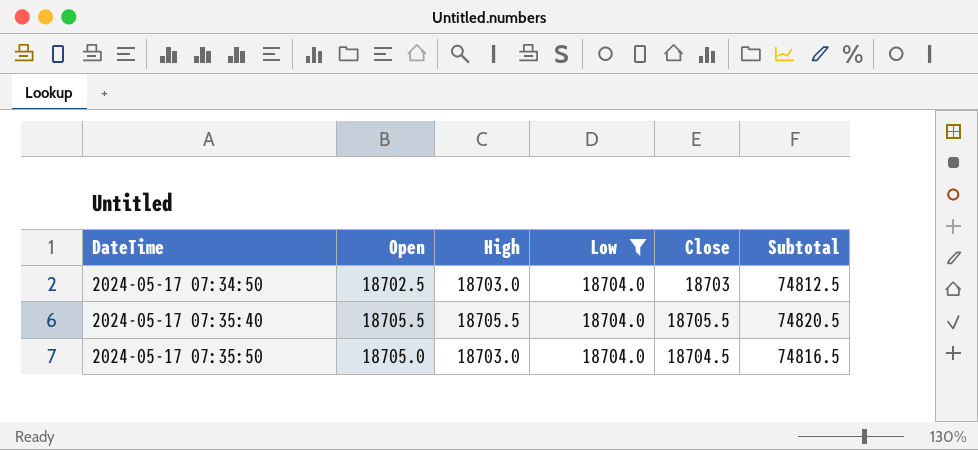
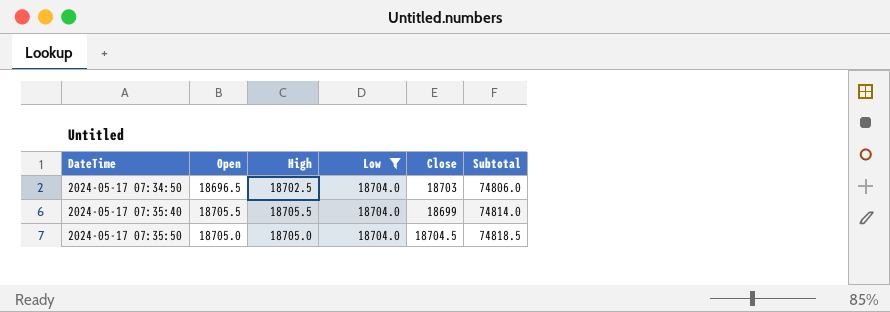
2024-05-17 07:34:50 | Open: 18702.5 -> 18696.5
2024-05-17 07:34:50 | High: 18703.0 -> 18702.5
2024-05-17 07:34:50 | Subtotal: 74812.5 -> 74806.0
2024-05-17 07:35:40 | Close: 18705.5 -> 18699
2024-05-17 07:35:40 | Subtotal: 74820.5 -> 74814.0
2024-05-17 07:35:50 | High: 18703.0 -> 18705.0
2024-05-17 07:35:50 | Subtotal: 74816.5 -> 74818.5

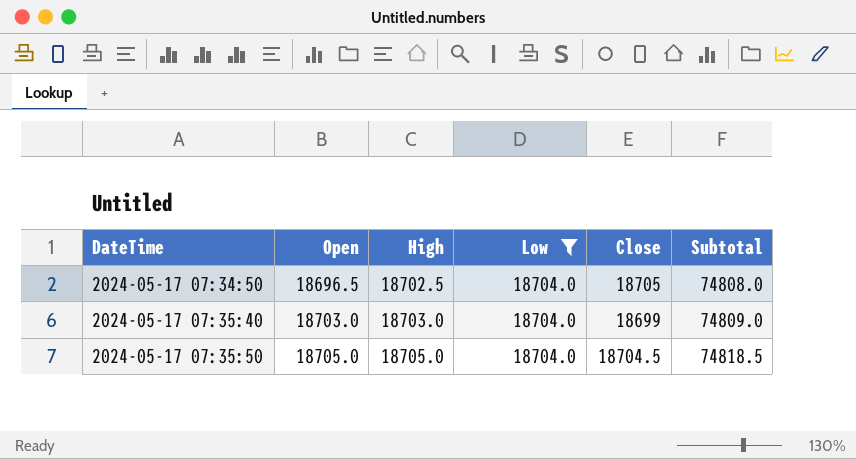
2024-05-17 07:34:50 | Close: 18703 -> 18705
2024-05-17 07:34:50 | Subtotal: 74806.0 -> 74808.0
2024-05-17 07:35:40 | Open: 18705.5 -> 18703.0
2024-05-17 07:35:40 | High: 18705.5 -> 18703.0
2024-05-17 07:35:40 | Subtotal: 74814.0 -> 74809.0

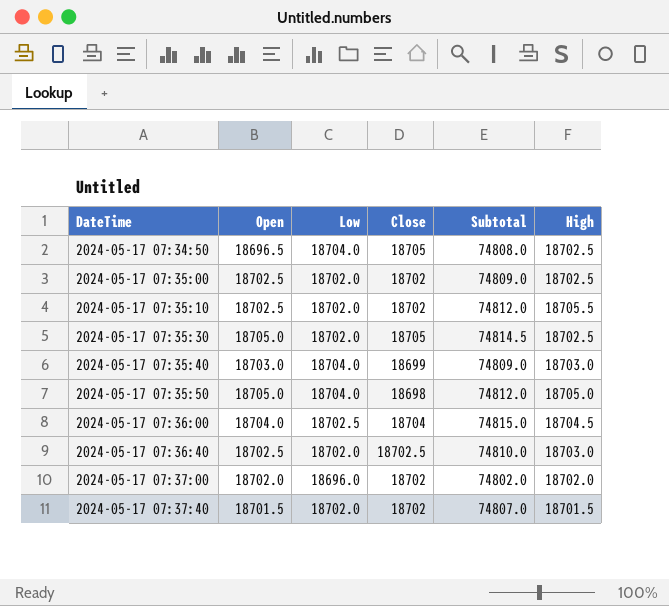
filter: Low = 18704.0 -> none
column High | position: 3 -> 6
2024-05-17 07:35:50 | Close: 18704.5 -> 18698
2024-05-17 07:35:50 | Subtotal: 74818.5 -> 74812.0

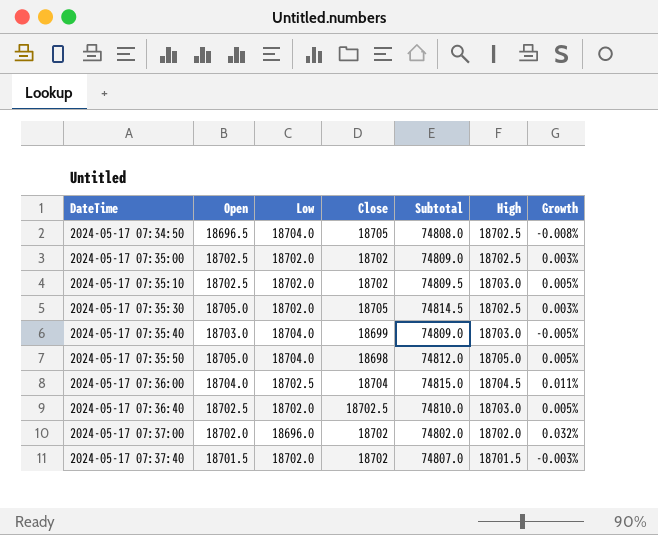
column Growth | formula: none -> ([High] - [Low]) / [Low]
2024-05-17 07:35:10 | Subtotal: 74812.0 -> 74809.5
2024-05-17 07:35:10 | High: 18705.5 -> 18703.0

